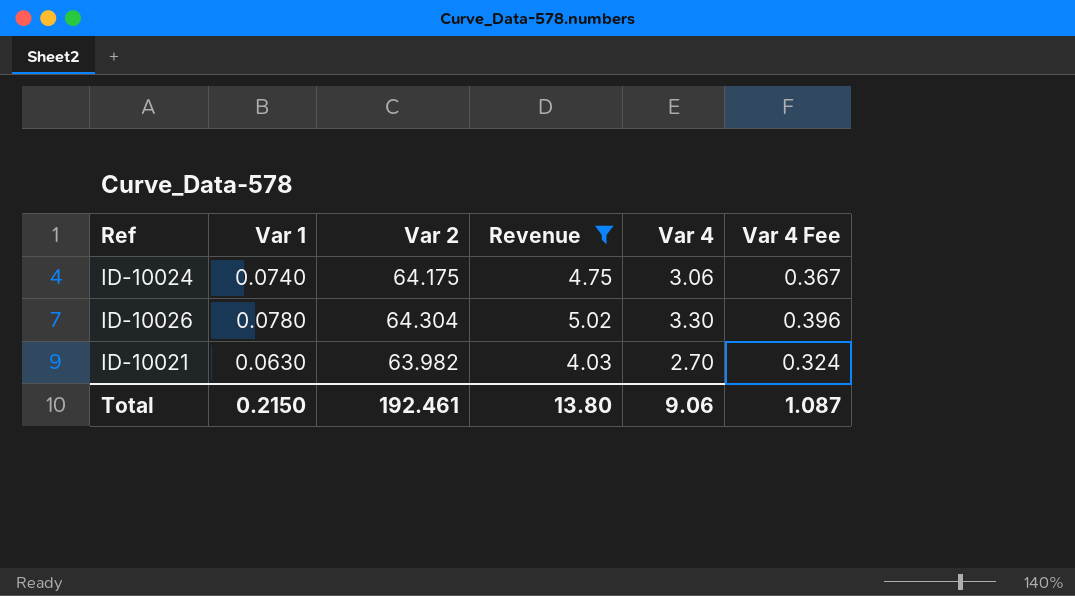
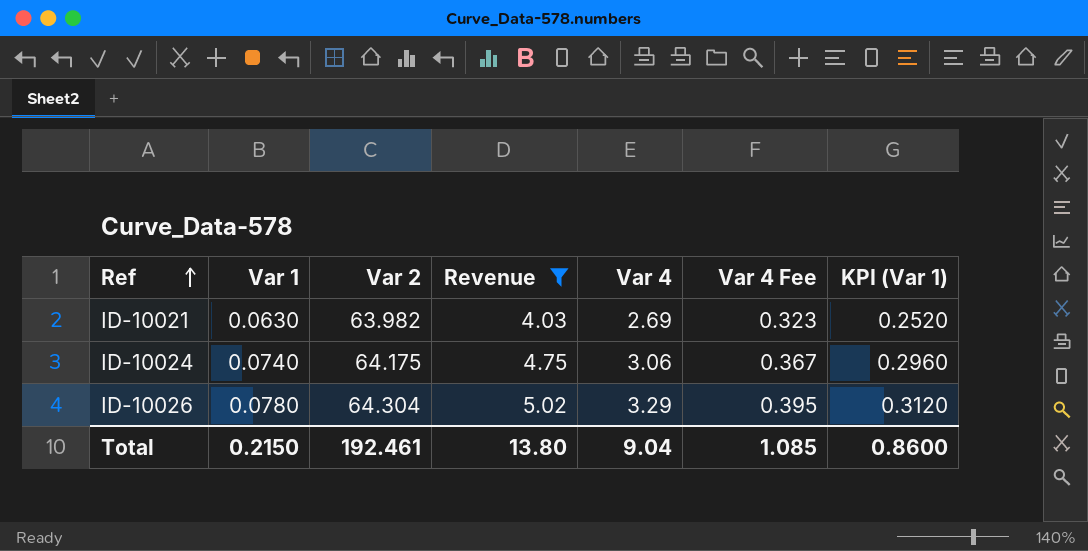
row order: none -> Ref ascending
column KPI (Var 1) | formula: none -> [Var 1] * 4
ID-10021 | Var 4: 2.70 -> 2.69
ID-10021 | Var 4 Fee: 0.324 -> 0.323
ID-10026 | Var 4: 3.30 -> 3.29
ID-10026 | Var 4 Fee: 0.396 -> 0.395
Total | Var 4: 9.06 -> 9.04
Total | Var 4 Fee: 1.087 -> 1.085

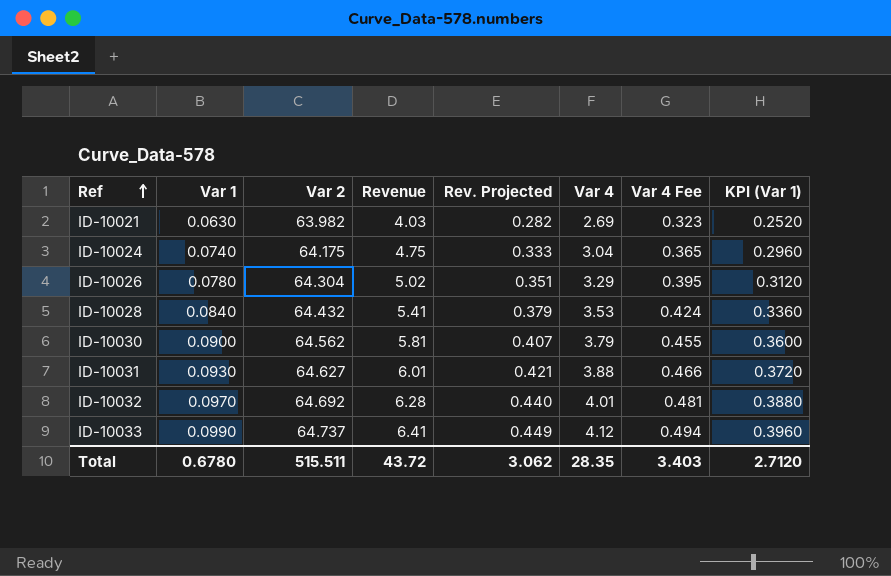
filter: Revenue <= 5.02 -> none
column Rev. Projected | formula: none -> [Revenue] * 0.07
ID-10024 | Var 4: 3.06 -> 3.04
ID-10024 | Var 4 Fee: 0.367 -> 0.365
Total | Var 1: 0.2150 -> 0.6780
Total | Var 2: 192.461 -> 515.511
Total | Revenue: 13.80 -> 43.72
Total | Var 4: 9.04 -> 28.35
Total | Var 4 Fee: 1.085 -> 3.403
Total | KPI (Var 1): 0.8600 -> 2.7120

